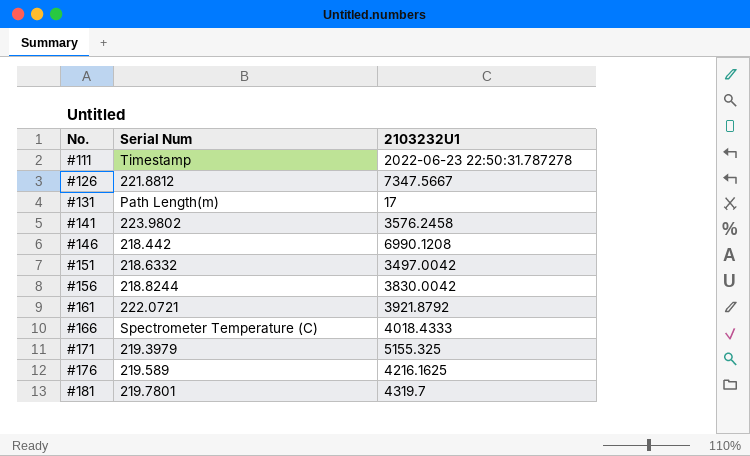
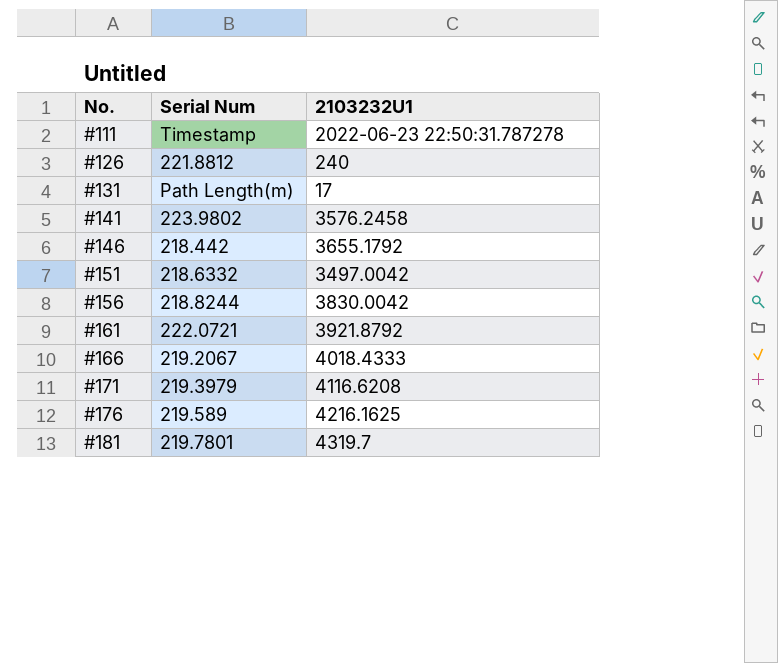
#126 | 2103232U1: 7347.5667 -> 240
#146 | 2103232U1: 6990.1208 -> 3655.1792
#166 | Serial Num: Spectrometer Temperature (C) -> 219.2067
#171 | 2103232U1: 5155.325 -> 4116.6208

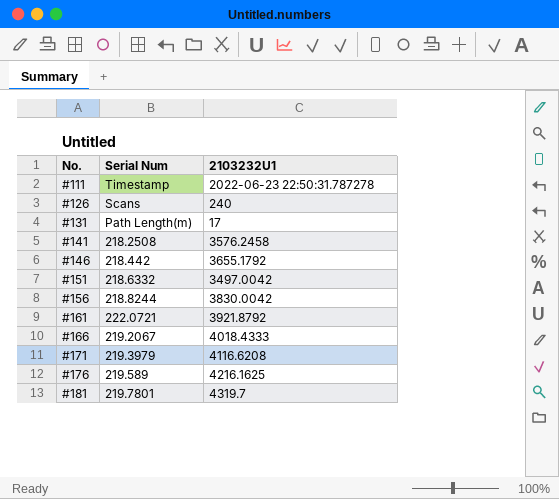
#126 | Serial Num: 221.8812 -> Scans
#141 | Serial Num: 223.9802 -> 218.2508

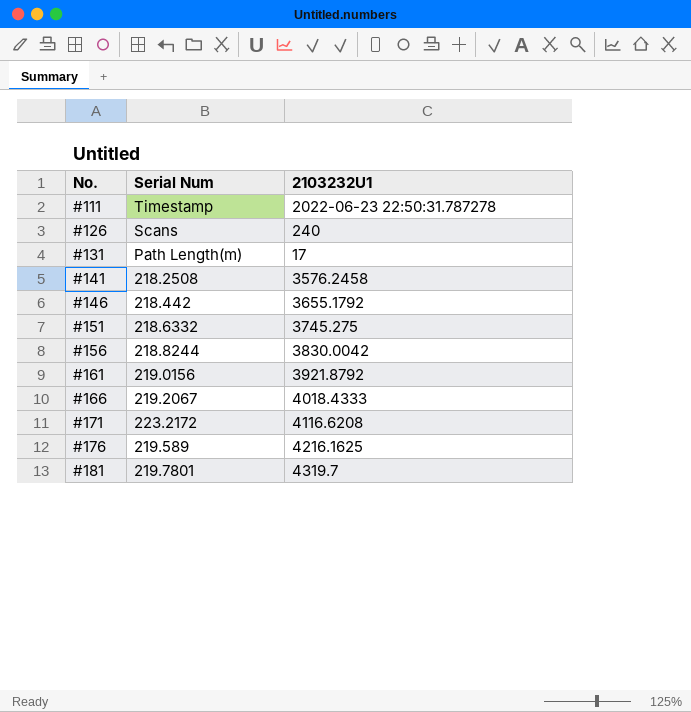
#151 | 2103232U1: 3497.0042 -> 3745.275
#161 | Serial Num: 222.0721 -> 219.0156
#171 | Serial Num: 219.3979 -> 223.2172

